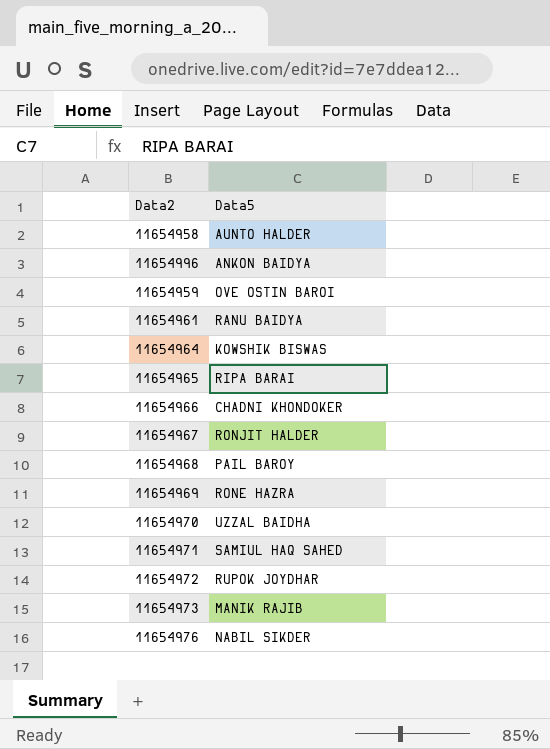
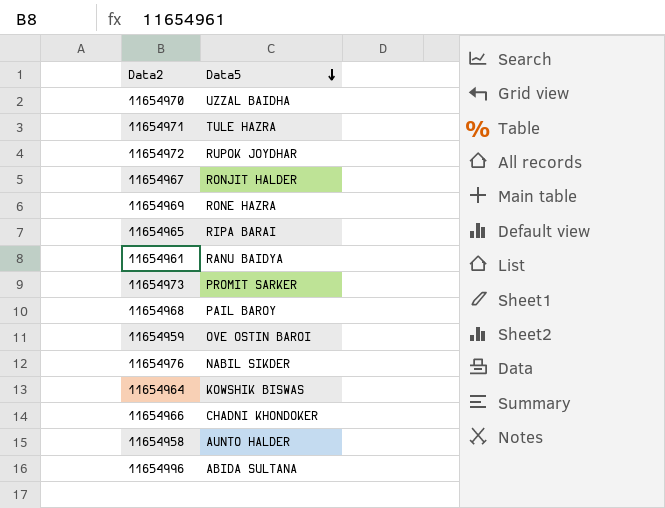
row order: none -> Data5 descending
11654971 | Data5: SAMIUL HAQ SAHED -> TULE HAZRA
11654973 | Data5: MANIK RAJIB -> PROMIT SARKER
11654996 | Data5: ANKON BAIDYA -> ABIDA SULTANA

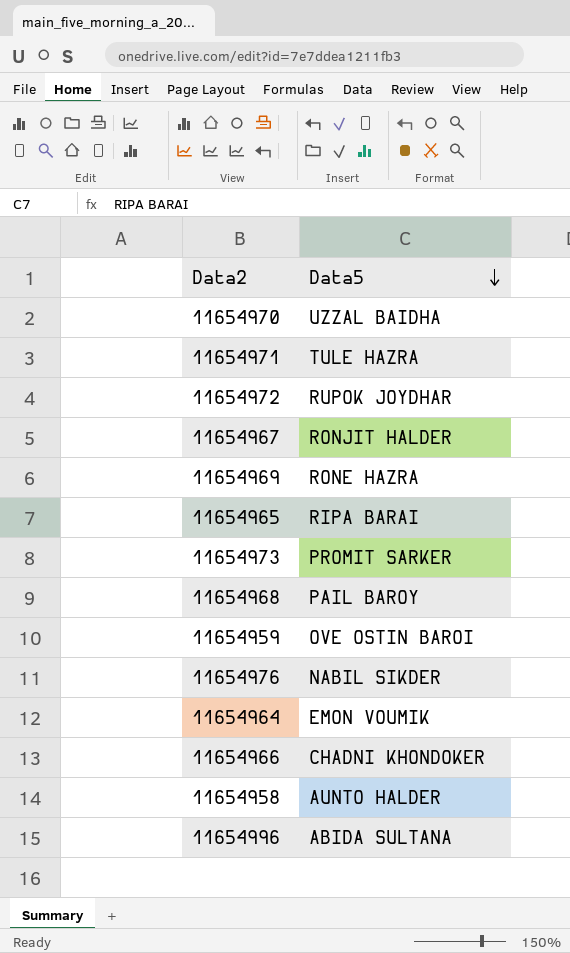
row 11654961: RANU BAIDYA -> none
11654964 | Data5: KOWSHIK BISWAS -> EMON VOUMIK

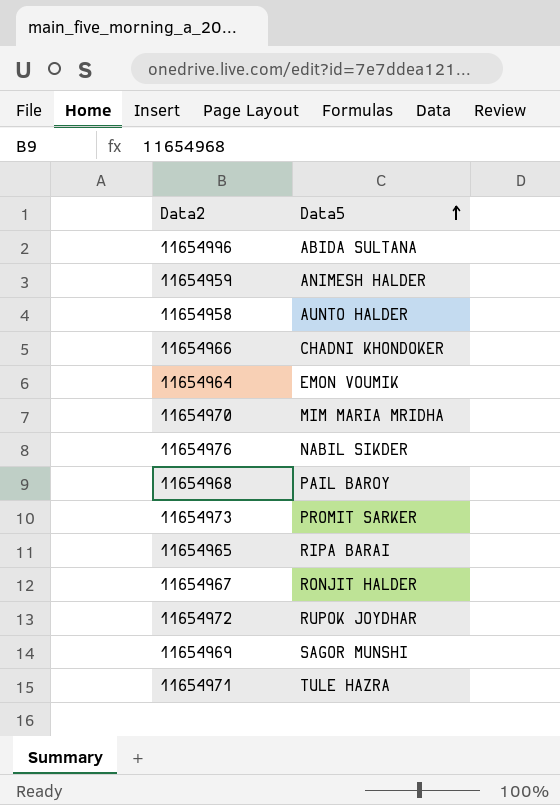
row order: Data5 descending -> Data5 ascending
11654959 | Data5: OVE OSTIN BAROI -> ANIMESH HALDER
11654970 | Data5: UZZAL BAIDHA -> MIM MARIA MRIDHA
11654969 | Data5: RONE HAZRA -> SAGOR MUNSHI

